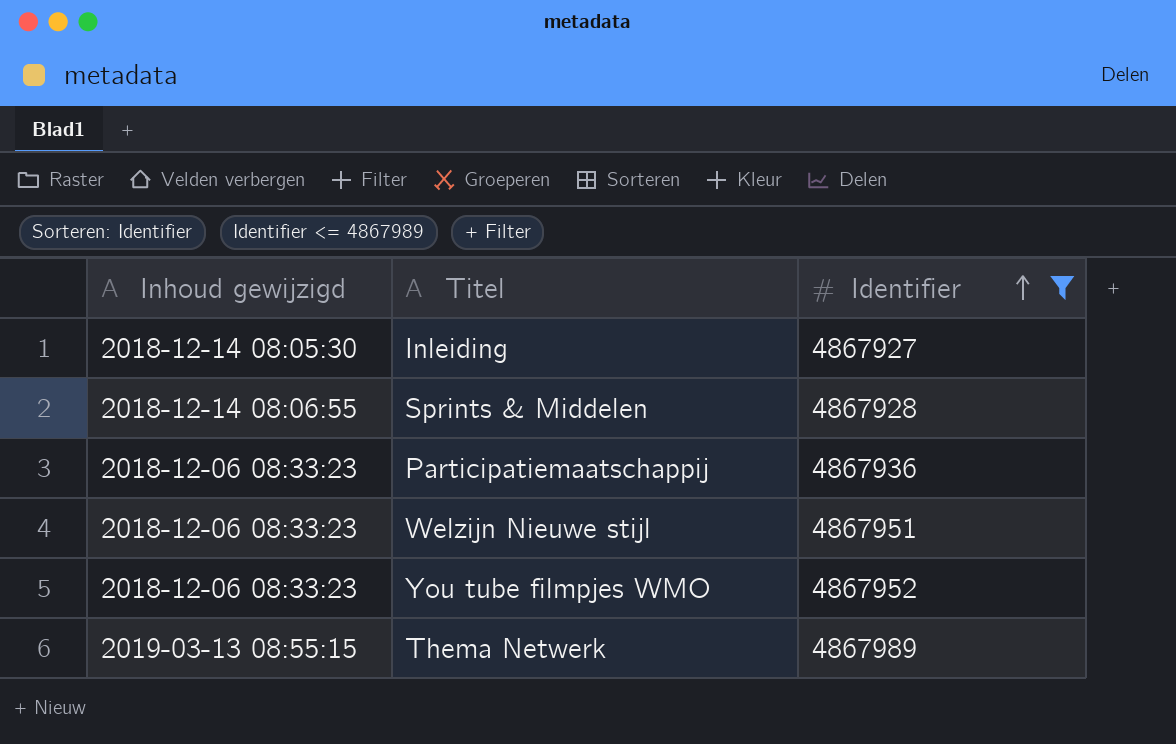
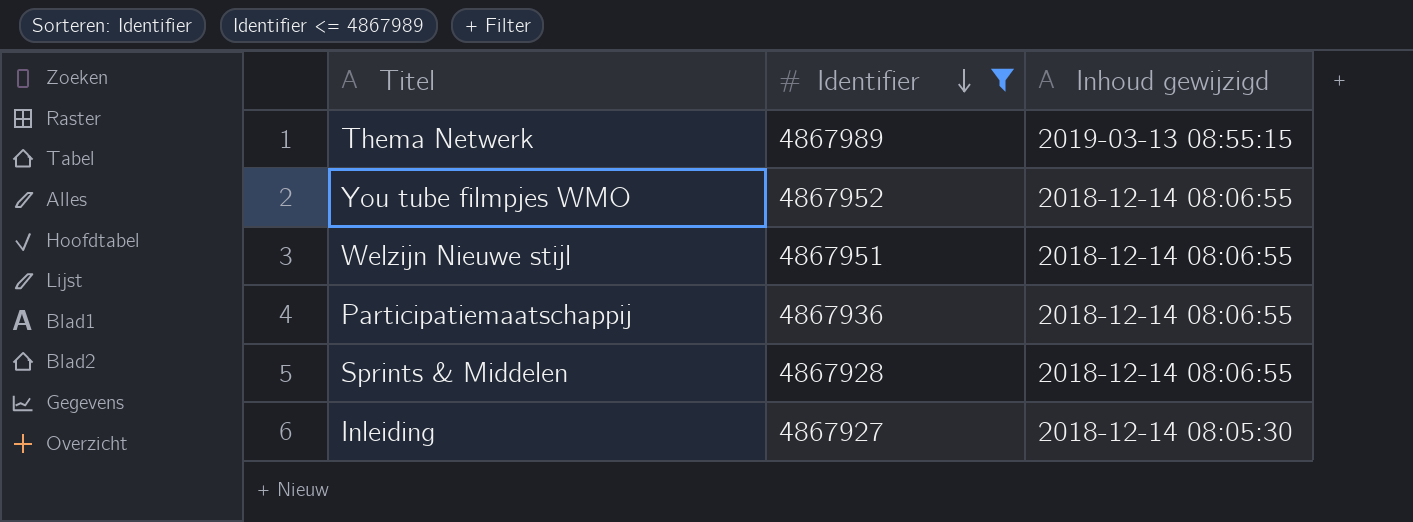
row order: Identifier ascending -> Identifier descending
column Inhoud gewijzigd | position: 1 -> 3
You tube filmpjes WMO | Inhoud gewijzigd: 2018-12-06 08:33:23 -> 2018-12-14 08:06:55
Welzijn Nieuwe stijl | Inhoud gewijzigd: 2018-12-06 08:33:23 -> 2018-12-14 08:06:55
Participatiemaatschappij | Inhoud gewijzigd: 2018-12-06 08:33:23 -> 2018-12-14 08:06:55

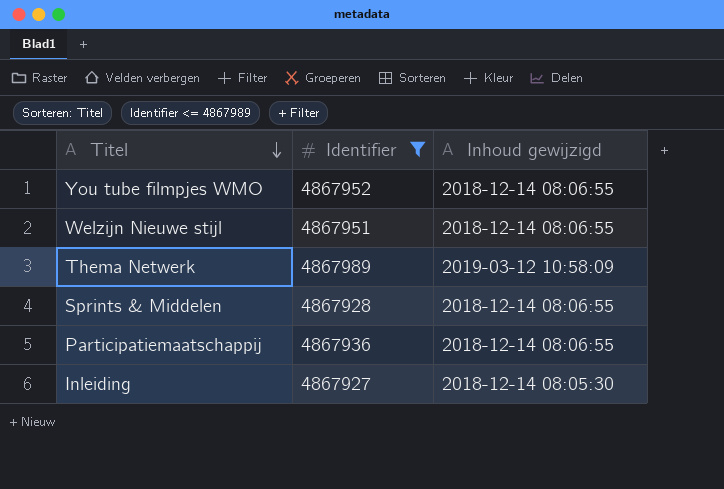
row order: Identifier descending -> Titel descending
Thema Netwerk | Inhoud gewijzigd: 2019-03-13 08:55:15 -> 2019-03-12 10:58:09

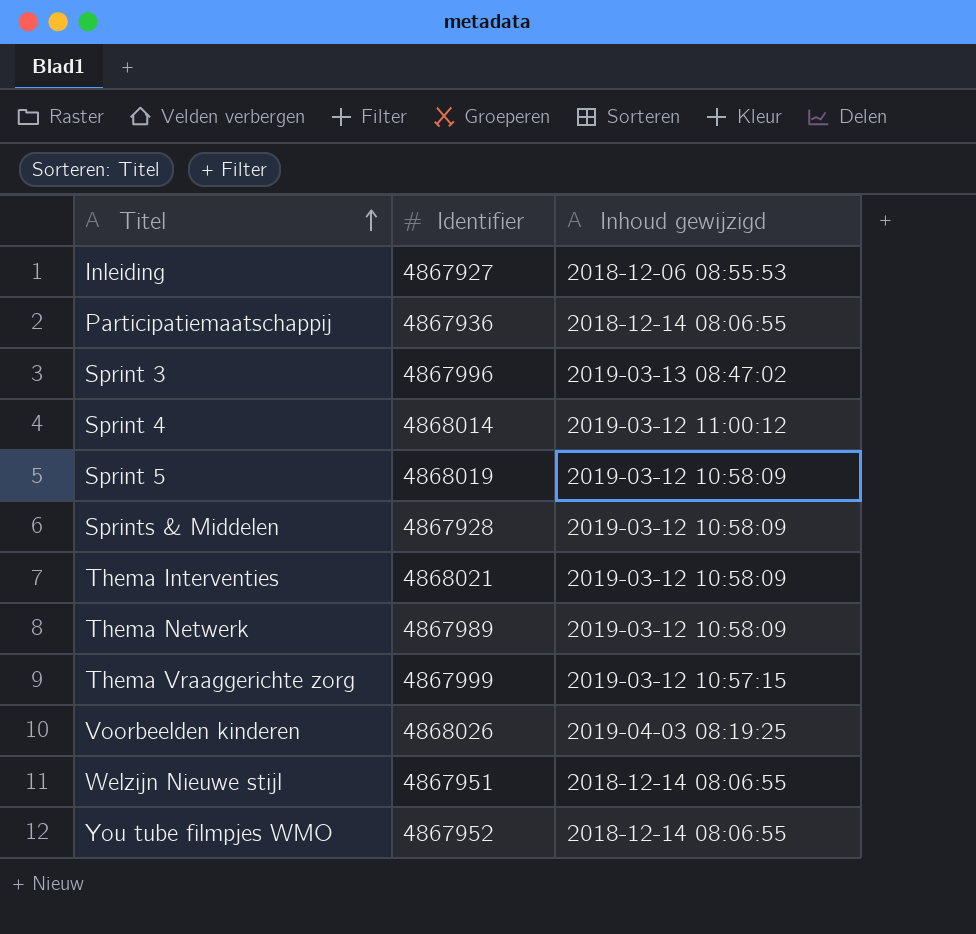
filter: Identifier <= 4867989 -> none
row order: Titel descending -> Titel ascending
Inleiding | Inhoud gewijzigd: 2018-12-14 08:05:30 -> 2018-12-06 08:55:53
Sprints & Middelen | Inhoud gewijzigd: 2018-12-14 08:06:55 -> 2019-03-12 10:58:09

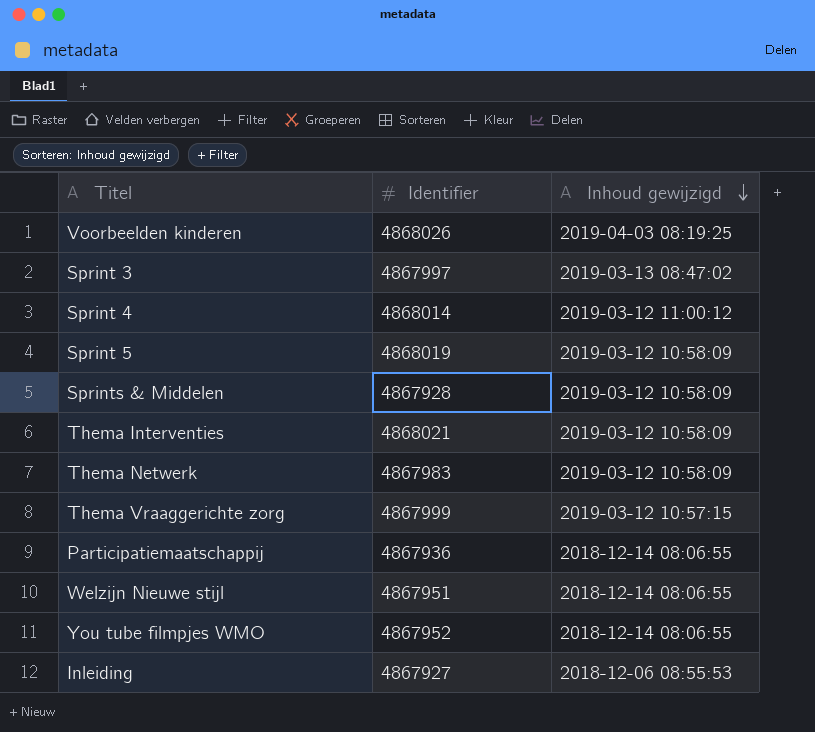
row order: Titel ascending -> Inhoud gewijzigd descending
Sprint 3 | Identifier: 4867996 -> 4867997
Thema Netwerk | Identifier: 4867989 -> 4867983

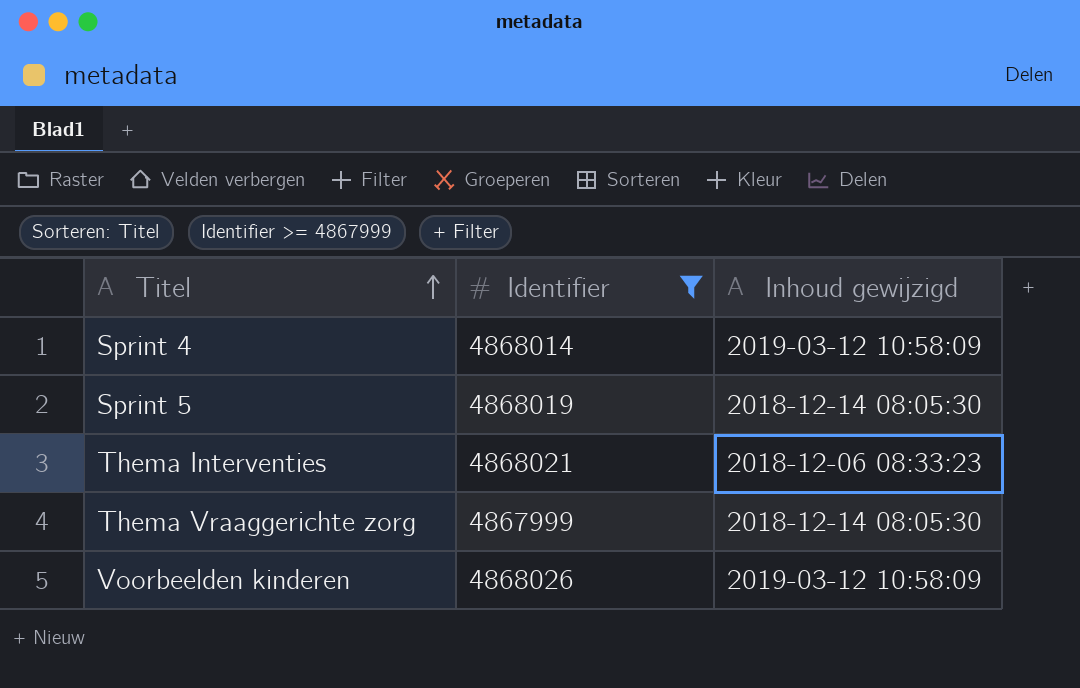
filter: none -> Identifier >= 4867999
row order: Inhoud gewijzigd descending -> Titel ascending
Sprint 4 | Inhoud gewijzigd: 2019-03-12 11:00:12 -> 2019-03-12 10:58:09
Sprint 5 | Inhoud gewijzigd: 2019-03-12 10:58:09 -> 2018-12-14 08:05:30
Thema Interventies | Inhoud gewijzigd: 2019-03-12 10:58:09 -> 2018-12-06 08:33:23
Thema Vraaggerichte zorg | Inhoud gewijzigd: 2019-03-12 10:57:15 -> 2018-12-14 08:05:30
Voorbeelden kinderen | Inhoud gewijzigd: 2019-04-03 08:19:25 -> 2019-03-12 10:58:09

